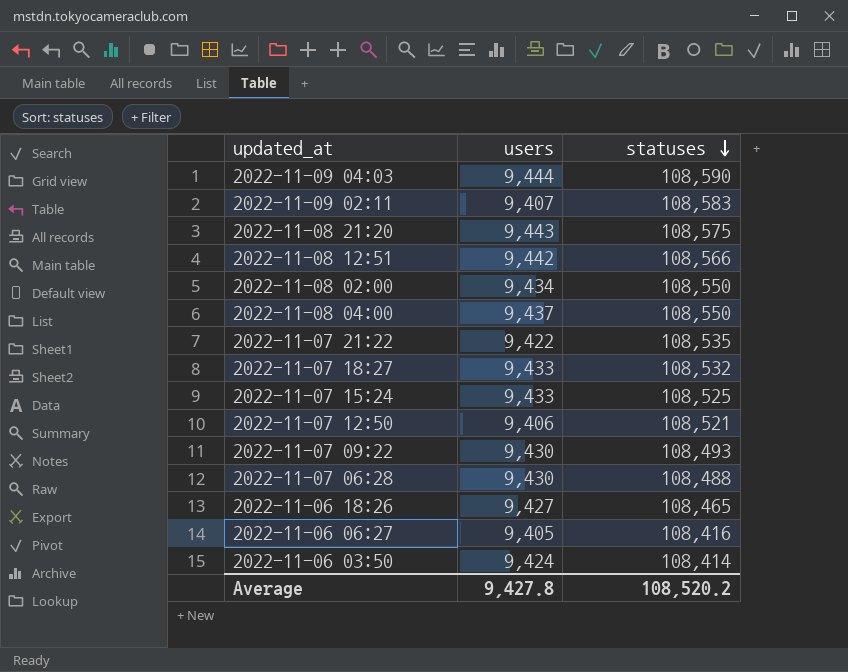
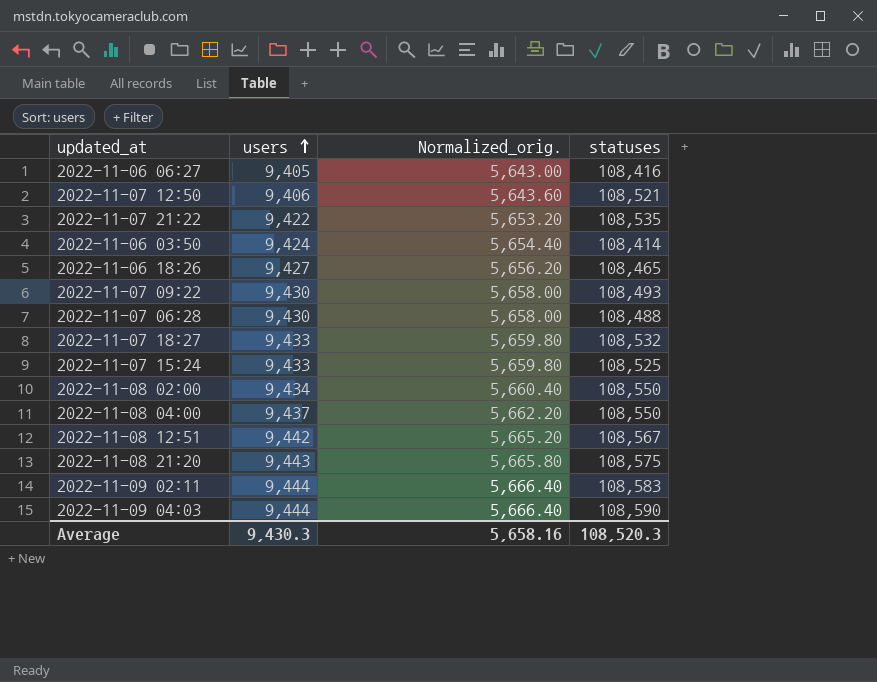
row order: statuses descending -> users ascending
column Normalized_orig. | formula: none -> [users] * 0.6
2022-11-08 12:51 | statuses: 108,566 -> 108,567
2022-11-09 02:11 | users: 9,407 -> 9,444
Average | users: 9,427.8 -> 9,430.3
Average | statuses: 108,520.2 -> 108,520.3

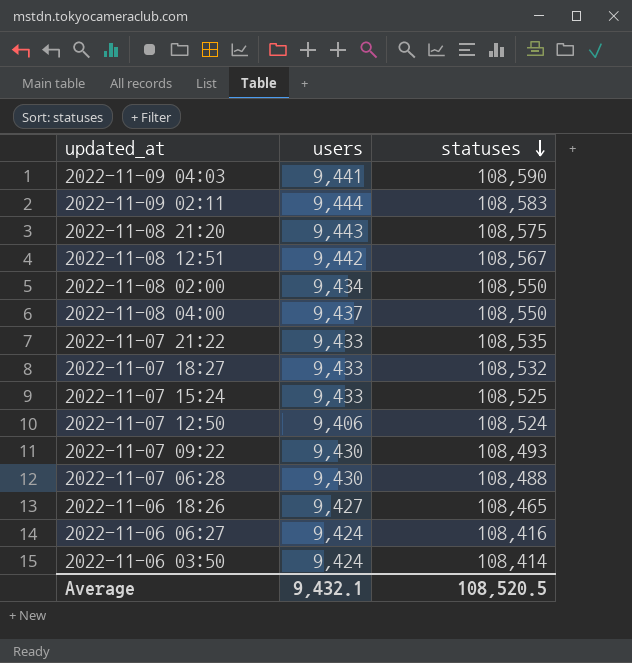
row order: users ascending -> statuses descending
column Normalized_orig. | formula: [users] * 0.6 -> none
2022-11-09 04:03 | users: 9,444 -> 9,441
2022-11-07 21:22 | users: 9,422 -> 9,433
2022-11-07 12:50 | statuses: 108,521 -> 108,524
2022-11-06 06:27 | users: 9,405 -> 9,424
Average | users: 9,430.3 -> 9,432.1
Average | statuses: 108,520.3 -> 108,520.5

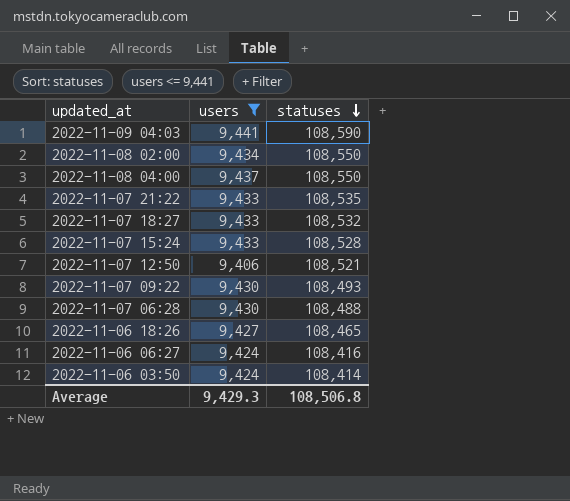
filter: none -> users <= 9,441
2022-11-07 15:24 | statuses: 108,525 -> 108,528
2022-11-07 12:50 | statuses: 108,524 -> 108,521
Average | users: 9,432.1 -> 9,429.3
Average | statuses: 108,520.5 -> 108,506.8

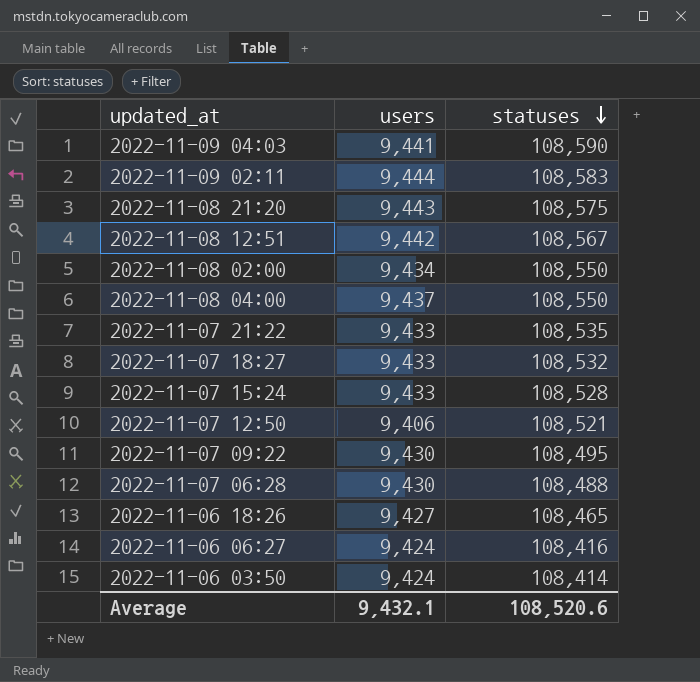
filter: users <= 9,441 -> none
2022-11-07 09:22 | statuses: 108,493 -> 108,495
Average | users: 9,429.3 -> 9,432.1
Average | statuses: 108,506.8 -> 108,520.6

